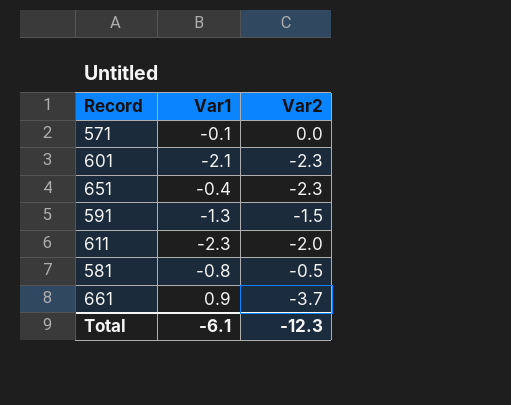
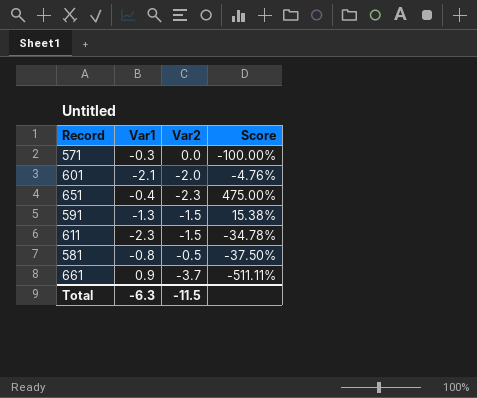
column Score | formula: none -> ([Var2] - [Var1]) / [Var1]
571 | Var1: -0.1 -> -0.3
601 | Var2: -2.3 -> -2.0
611 | Var2: -2.0 -> -1.5
Total | Var1: -6.1 -> -6.3
Total | Var2: -12.3 -> -11.5

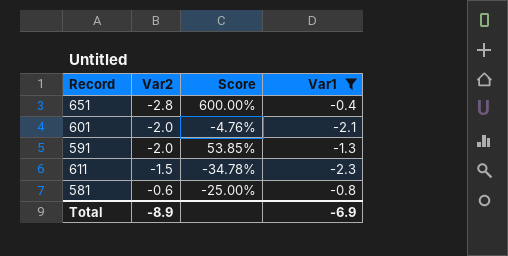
filter: none -> Var1 <= -0.4
row order: none -> Var2 ascending
column Var1 | position: 2 -> 4
651 | Var2: -2.3 -> -2.8
651 | Score: 475.00% -> 600.00%
591 | Var2: -1.5 -> -2.0
591 | Score: 15.38% -> 53.85%
581 | Var2: -0.5 -> -0.6
581 | Score: -37.50% -> -25.00%
Total | Var2: -11.5 -> -8.9
Total | Var1: -6.3 -> -6.9

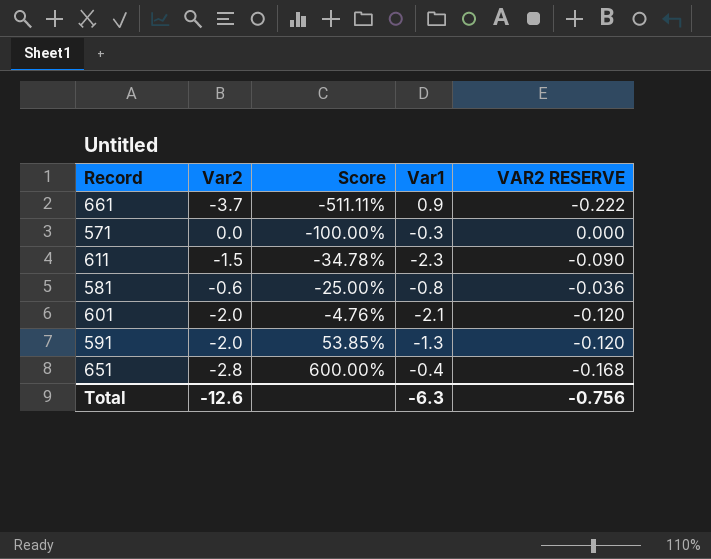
filter: Var1 <= -0.4 -> none
row order: Var2 ascending -> Score ascending
column VAR2 RESERVE | formula: none -> [Var2] * 0.06
Total | Var2: -8.9 -> -12.6
Total | Var1: -6.9 -> -6.3

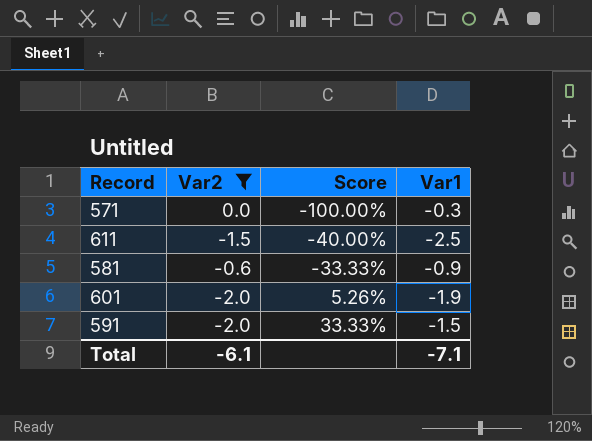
filter: none -> Var2 >= -2.0
column VAR2 RESERVE | formula: [Var2] * 0.06 -> none
611 | Score: -34.78% -> -40.00%
611 | Var1: -2.3 -> -2.5
581 | Score: -25.00% -> -33.33%
581 | Var1: -0.8 -> -0.9
601 | Score: -4.76% -> 5.26%
601 | Var1: -2.1 -> -1.9
591 | Score: 53.85% -> 33.33%
591 | Var1: -1.3 -> -1.5
Total | Var2: -12.6 -> -6.1
Total | Var1: -6.3 -> -7.1

